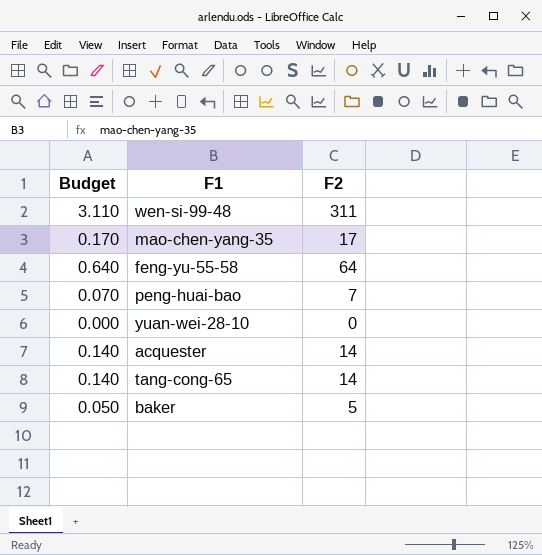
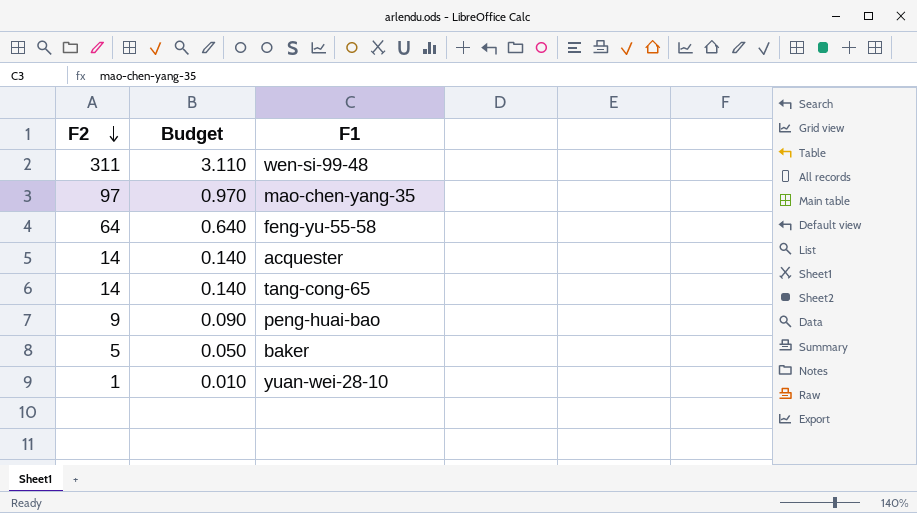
row order: none -> F2 descending
column F2 | position: 3 -> 1
mao-chen-yang-35 | F2: 17 -> 97
mao-chen-yang-35 | Budget: 0.170 -> 0.970
peng-huai-bao | F2: 7 -> 9
peng-huai-bao | Budget: 0.070 -> 0.090
yuan-wei-28-10 | F2: 0 -> 1
yuan-wei-28-10 | Budget: 0.000 -> 0.010

